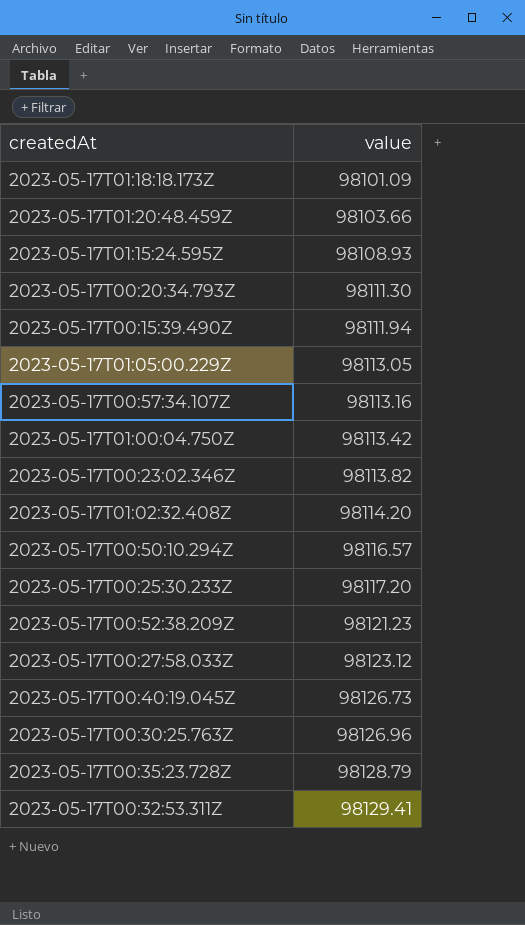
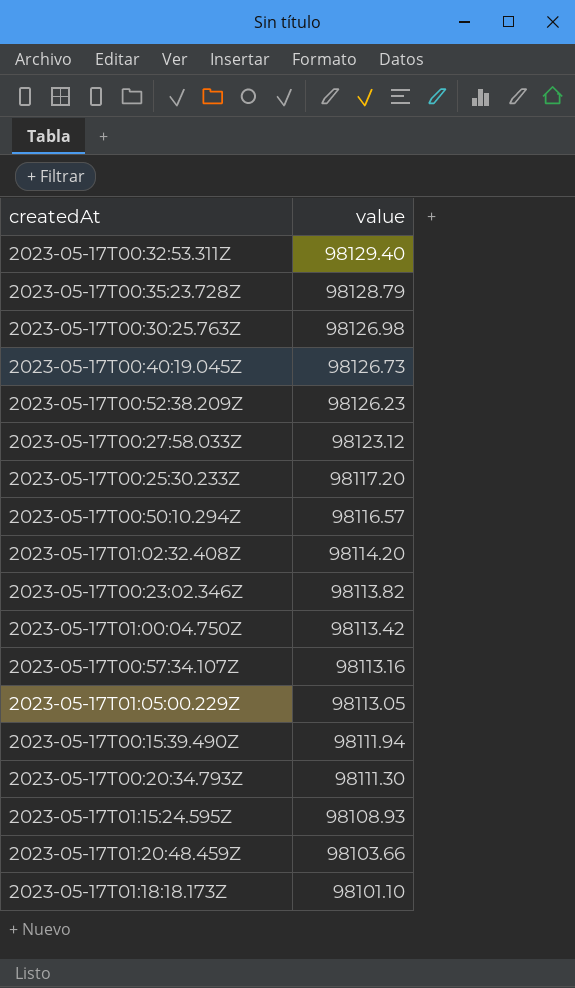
row order: value ascending -> value descending
2023-05-17T00:32:53.311Z | value: 98129.41 -> 98129.40
2023-05-17T00:30:25.763Z | value: 98126.96 -> 98126.98
2023-05-17T00:52:38.209Z | value: 98121.23 -> 98126.23
2023-05-17T01:18:18.173Z | value: 98101.09 -> 98101.10

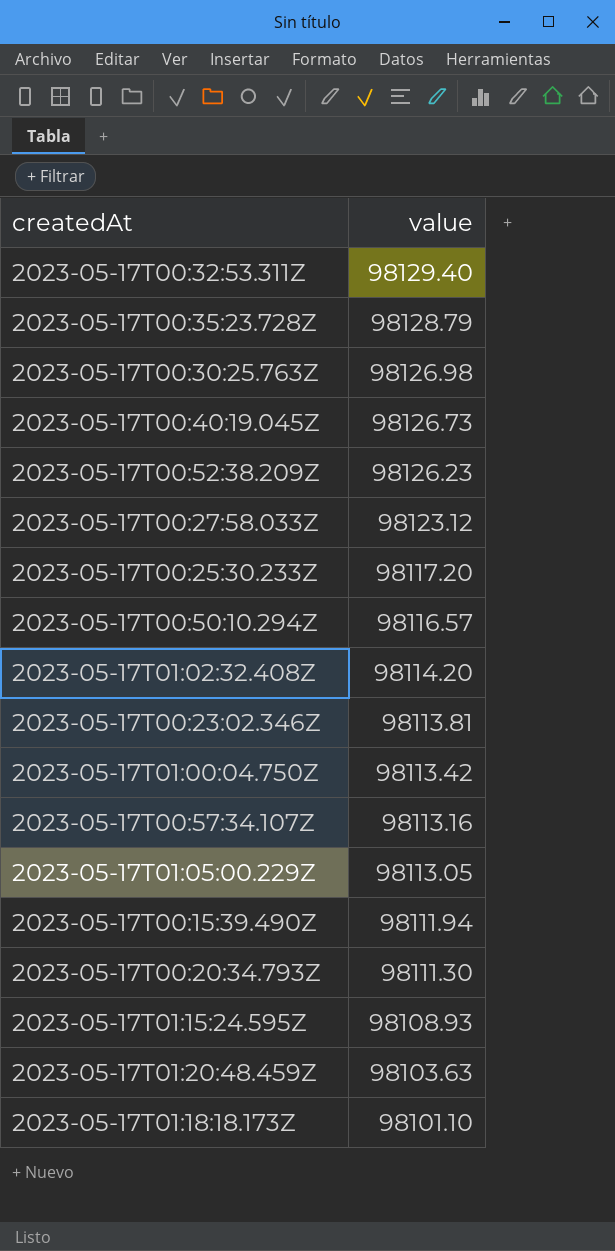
2023-05-17T00:23:02.346Z | value: 98113.82 -> 98113.81
2023-05-17T01:20:48.459Z | value: 98103.66 -> 98103.63

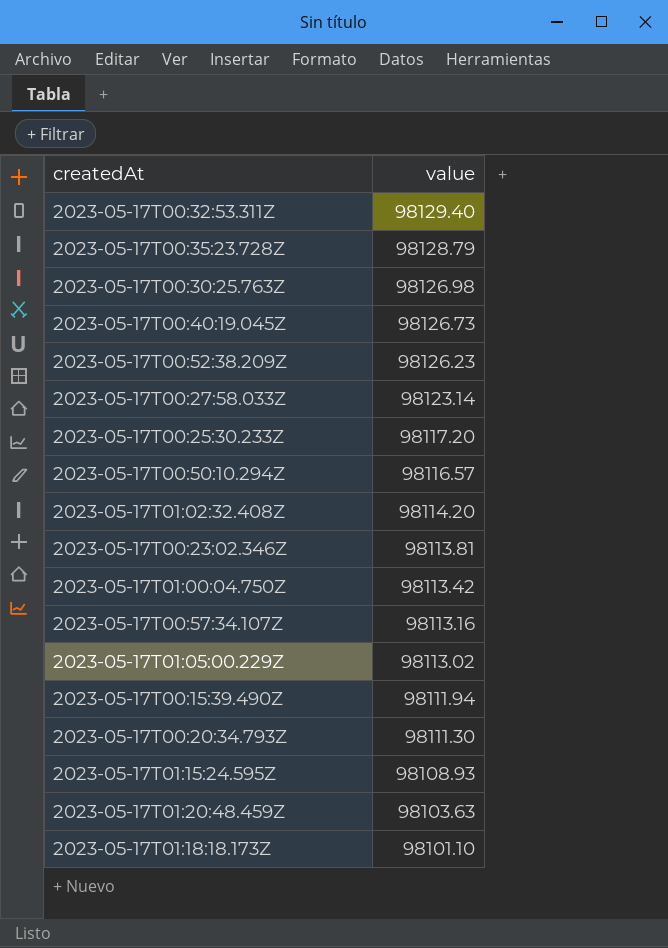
2023-05-17T00:27:58.033Z | value: 98123.12 -> 98123.14
2023-05-17T01:05:00.229Z | value: 98113.05 -> 98113.02

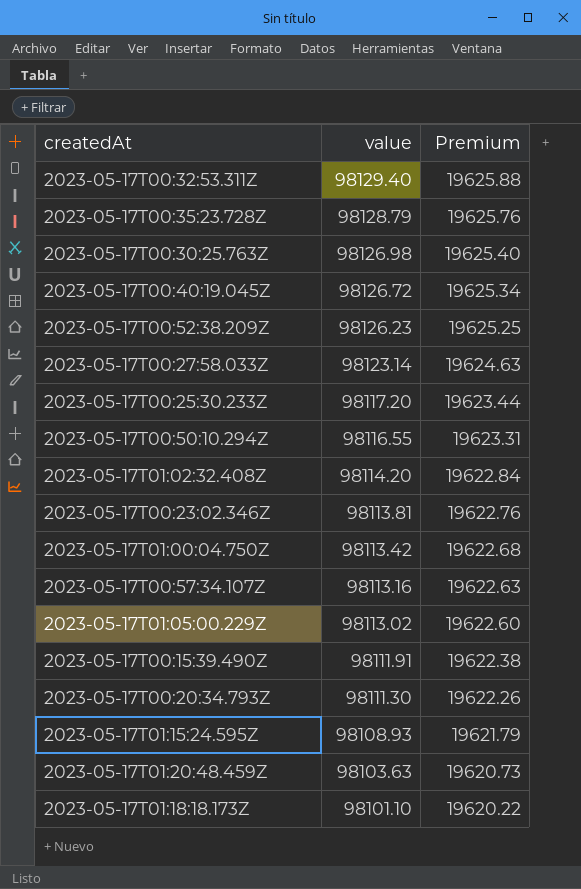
column Premium | formula: none -> [value] * 0.2
2023-05-17T00:40:19.045Z | value: 98126.73 -> 98126.72
2023-05-17T00:50:10.294Z | value: 98116.57 -> 98116.55
2023-05-17T00:15:39.490Z | value: 98111.94 -> 98111.91

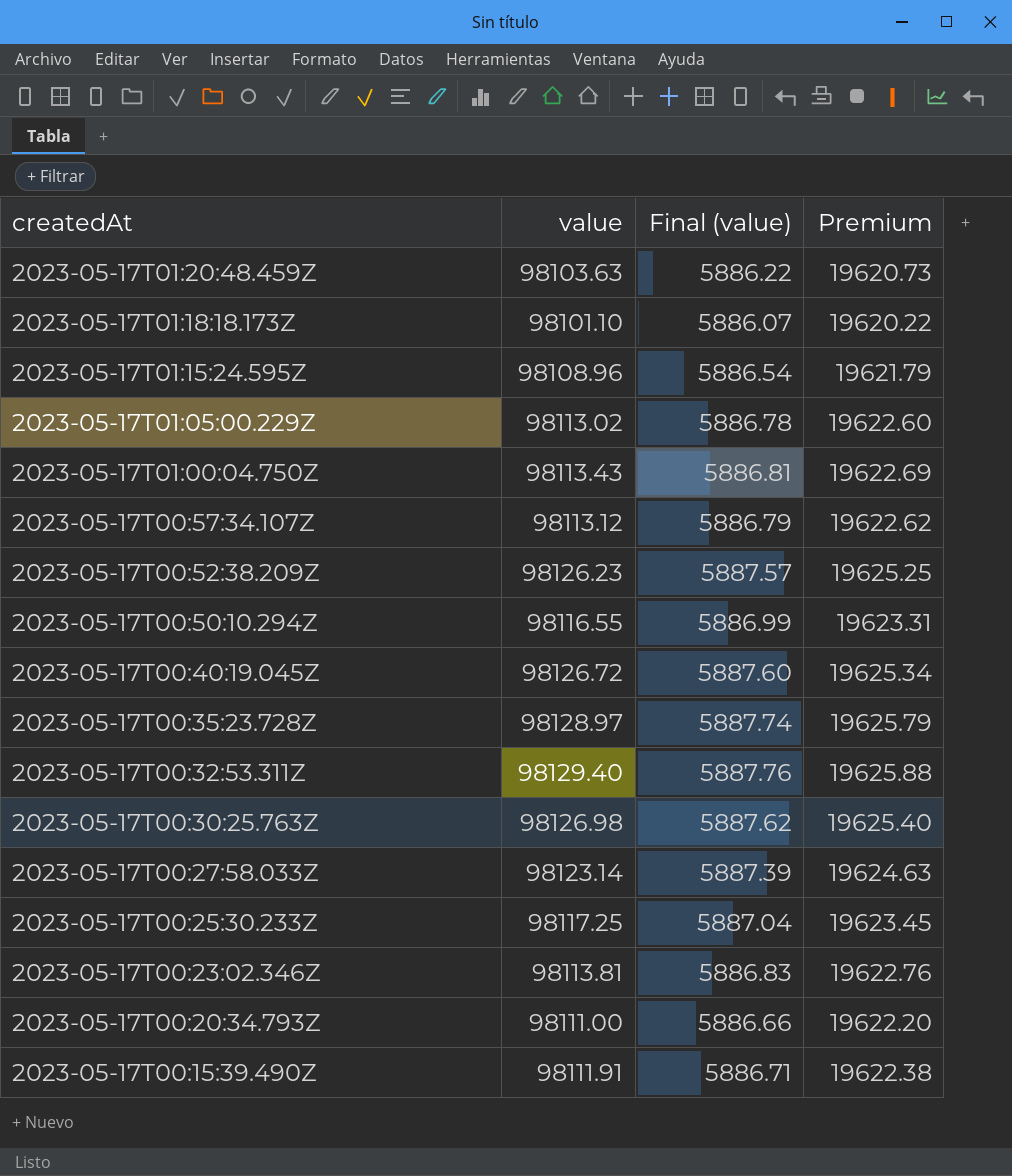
row order: value descending -> createdAt descending
column Final (value) | formula: none -> [value] * 0.06
row 2023-05-17T01:02:32.408Z: 98114.20 | 19622.84 -> none
2023-05-17T01:15:24.595Z | value: 98108.93 -> 98108.96
2023-05-17T01:00:04.750Z | value: 98113.42 -> 98113.43
2023-05-17T01:00:04.750Z | Premium: 19622.68 -> 19622.69
2023-05-17T00:57:34.107Z | value: 98113.16 -> 98113.12
2023-05-17T00:57:34.107Z | Premium: 19622.63 -> 19622.62
2023-05-17T00:35:23.728Z | value: 98128.79 -> 98128.97
2023-05-17T00:35:23.728Z | Premium: 19625.76 -> 19625.79
2023-05-17T00:25:30.233Z | value: 98117.20 -> 98117.25
2023-05-17T00:25:30.233Z | Premium: 19623.44 -> 19623.45
2023-05-17T00:20:34.793Z | value: 98111.30 -> 98111.00
2023-05-17T00:20:34.793Z | Premium: 19622.26 -> 19622.20

